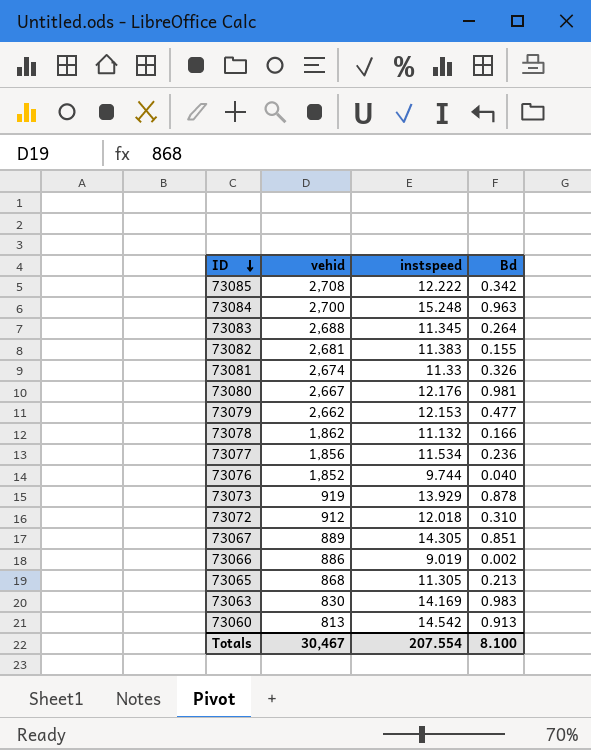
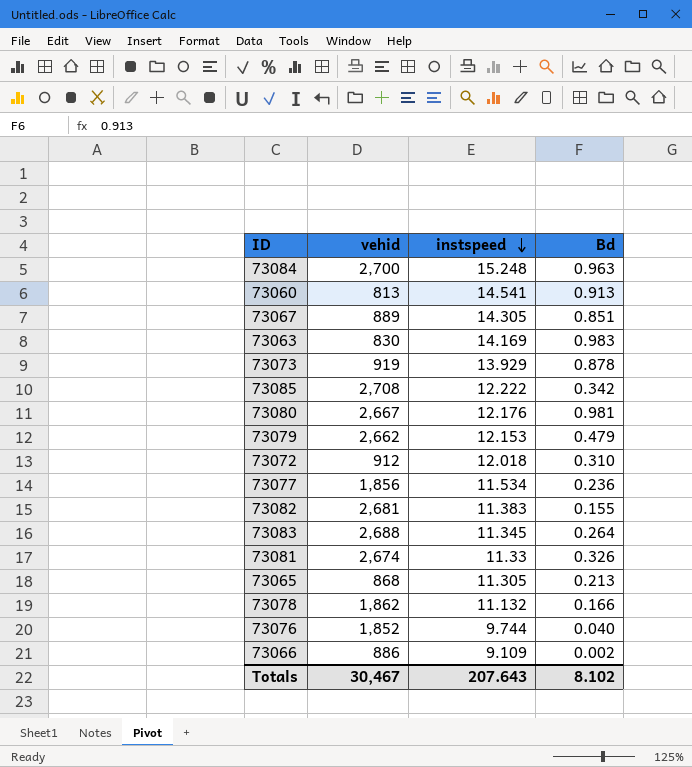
row order: ID descending -> instspeed descending
73060 | instspeed: 14.542 -> 14.541
73079 | Bd: 0.477 -> 0.479
73066 | instspeed: 9.019 -> 9.109
Totals | instspeed: 207.554 -> 207.643
Totals | Bd: 8.100 -> 8.102

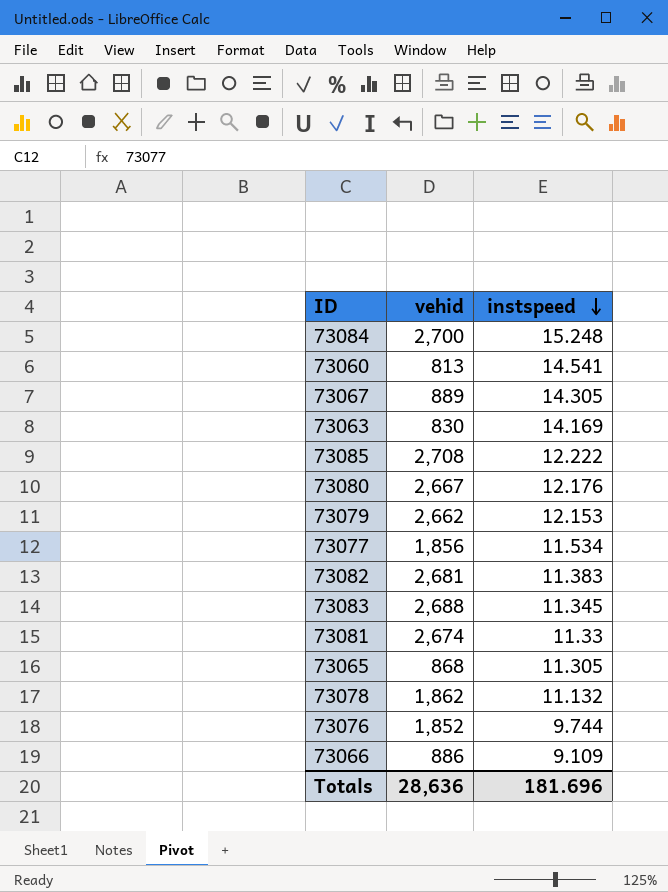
column Bd | position: 4 -> none
row 73073: 919 | 13.929 | 0.878 -> none
row 73072: 912 | 12.018 | 0.310 -> none
Totals | vehid: 30,467 -> 28,636
Totals | instspeed: 207.643 -> 181.696

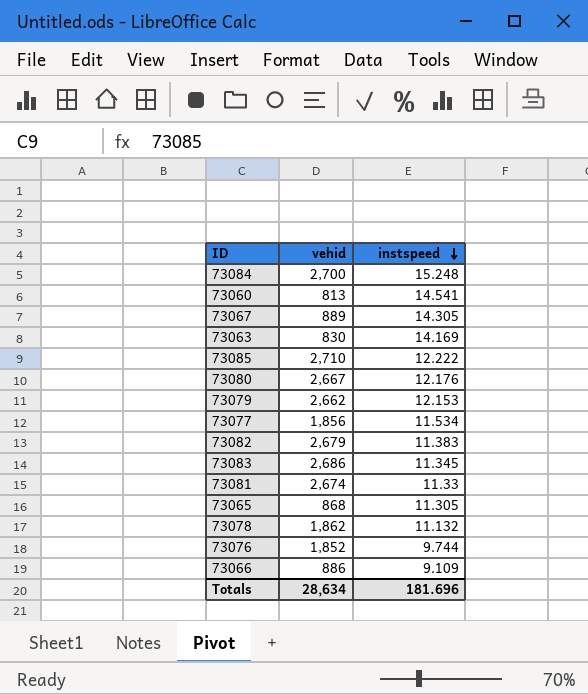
73085 | vehid: 2,708 -> 2,710
73082 | vehid: 2,681 -> 2,679
73083 | vehid: 2,688 -> 2,686
Totals | vehid: 28,636 -> 28,634

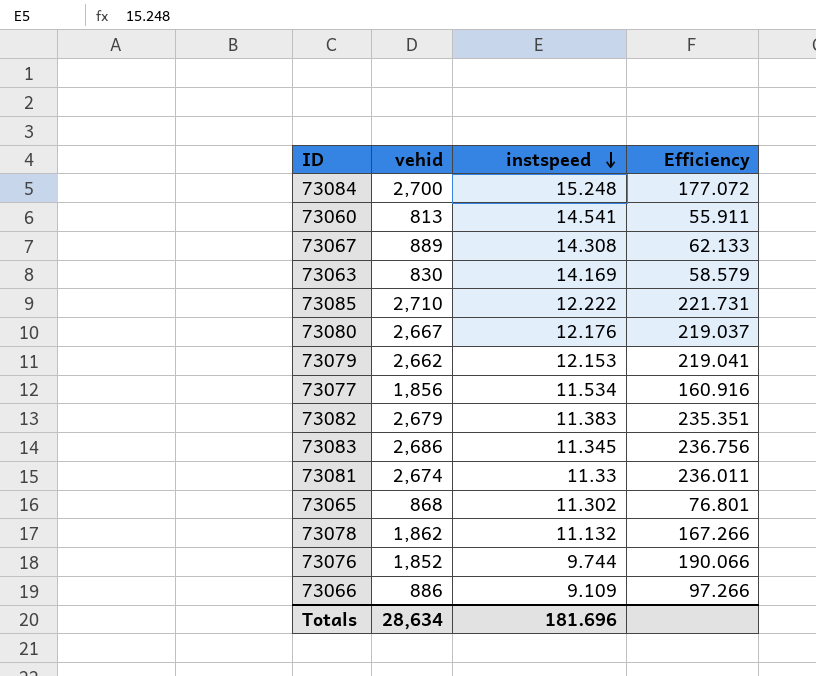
column Efficiency | formula: none -> [vehid] / [instspeed]
73067 | instspeed: 14.305 -> 14.308
73065 | instspeed: 11.305 -> 11.302

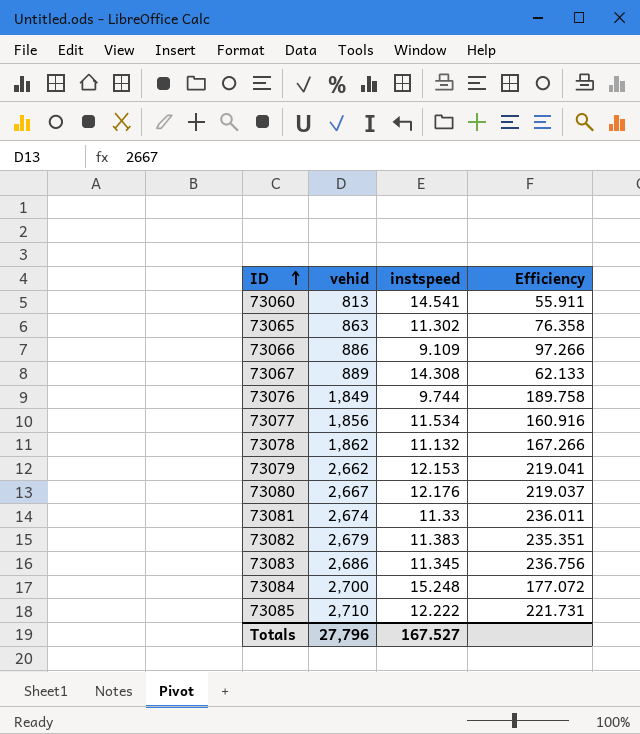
row order: instspeed descending -> ID ascending
row 73063: 830 | 14.169 | 58.579 -> none
73065 | vehid: 868 -> 863
73065 | Efficiency: 76.801 -> 76.358
73076 | vehid: 1,852 -> 1,849
73076 | Efficiency: 190.066 -> 189.758
Totals | vehid: 28,634 -> 27,796
Totals | instspeed: 181.696 -> 167.527

